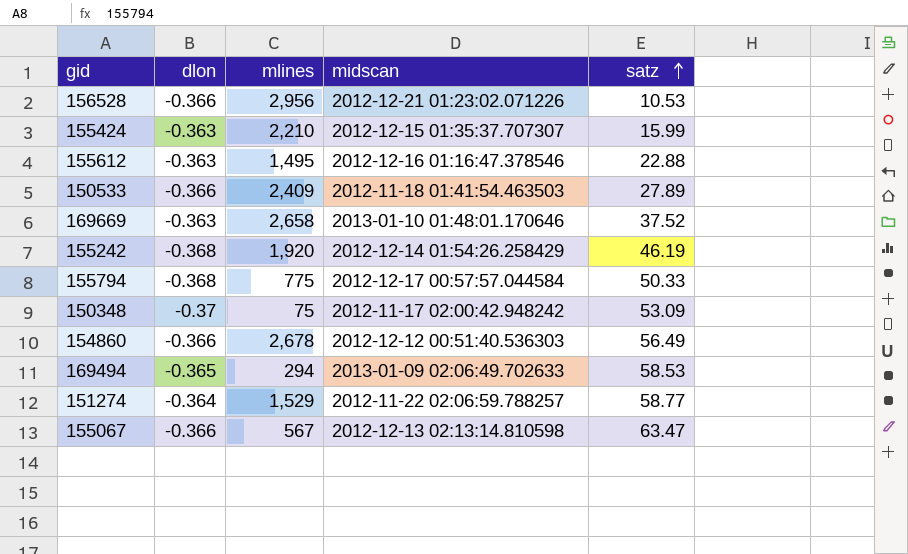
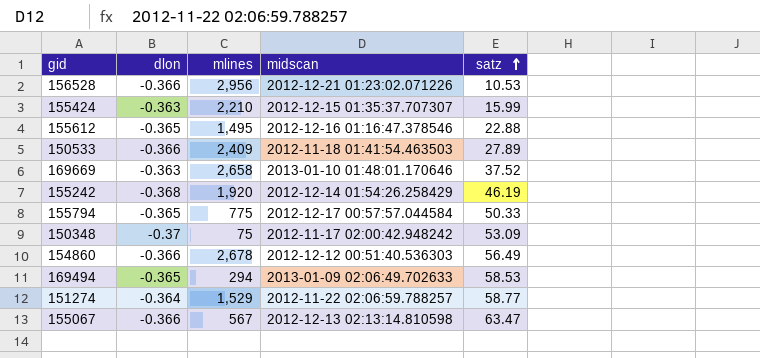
155612 | dlon: -0.363 -> -0.365
155794 | dlon: -0.368 -> -0.365

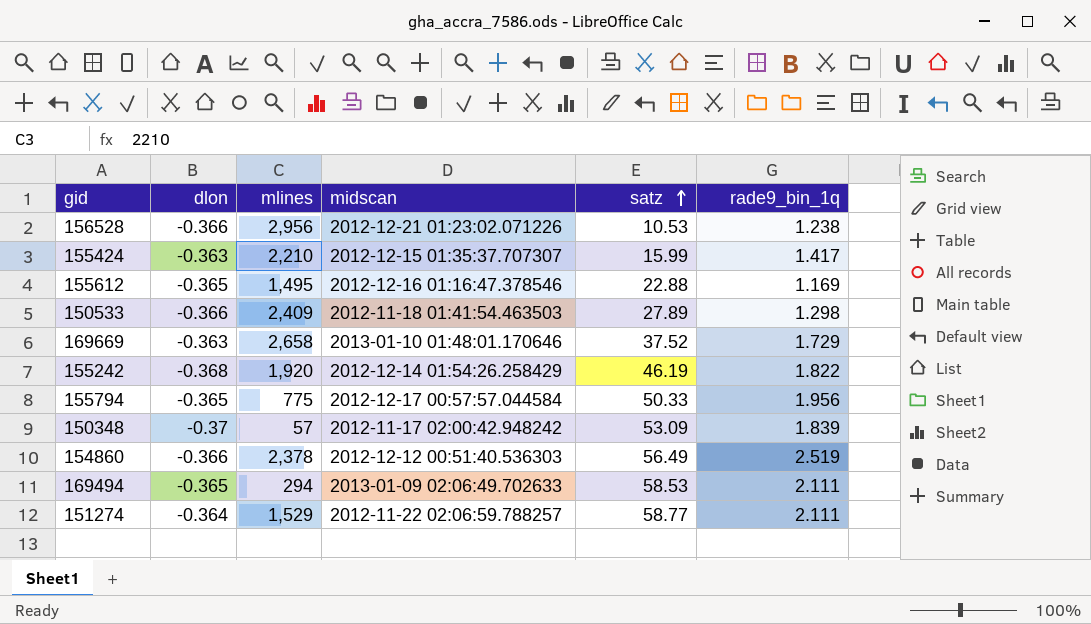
column rade9_bin_1q | position: none -> 6
row 155067: -0.366 | 567 | 2012-12-13 02:13:14.810598 | 63.47 -> none
150348 | mlines: 75 -> 57
154860 | mlines: 2,678 -> 2,378

